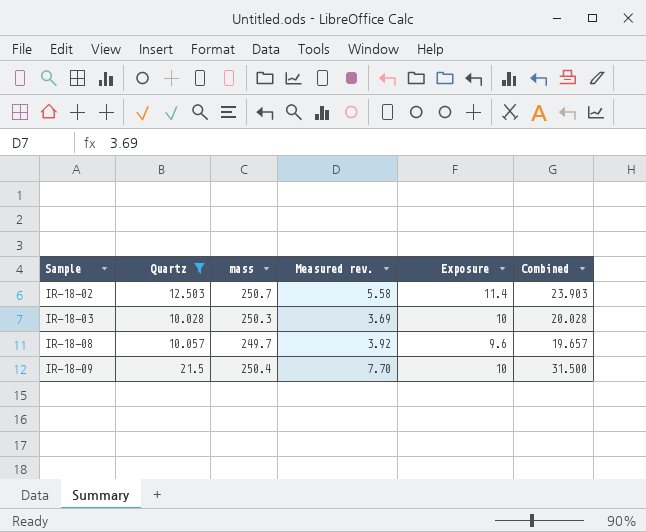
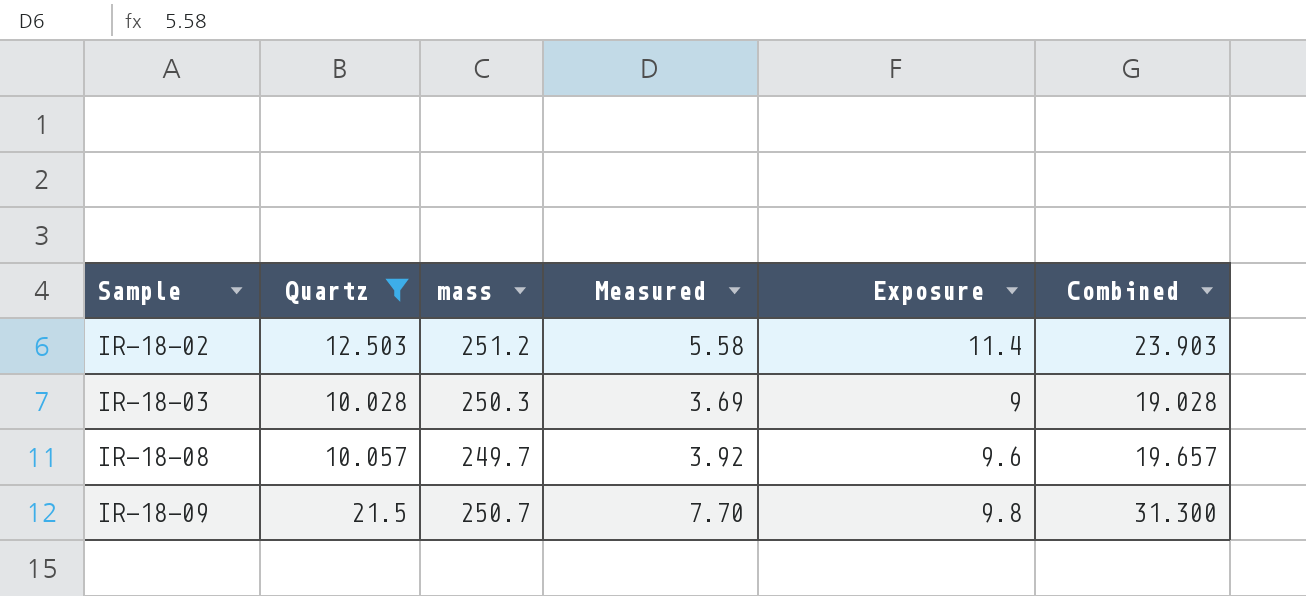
column name: Measured rev. -> Measured
IR-18-02 | mass: 250.7 -> 251.2
IR-18-03 | Exposure: 10 -> 9
IR-18-03 | Combined: 20.028 -> 19.028
IR-18-09 | mass: 250.4 -> 250.7
IR-18-09 | Exposure: 10 -> 9.8
IR-18-09 | Combined: 31.500 -> 31.300

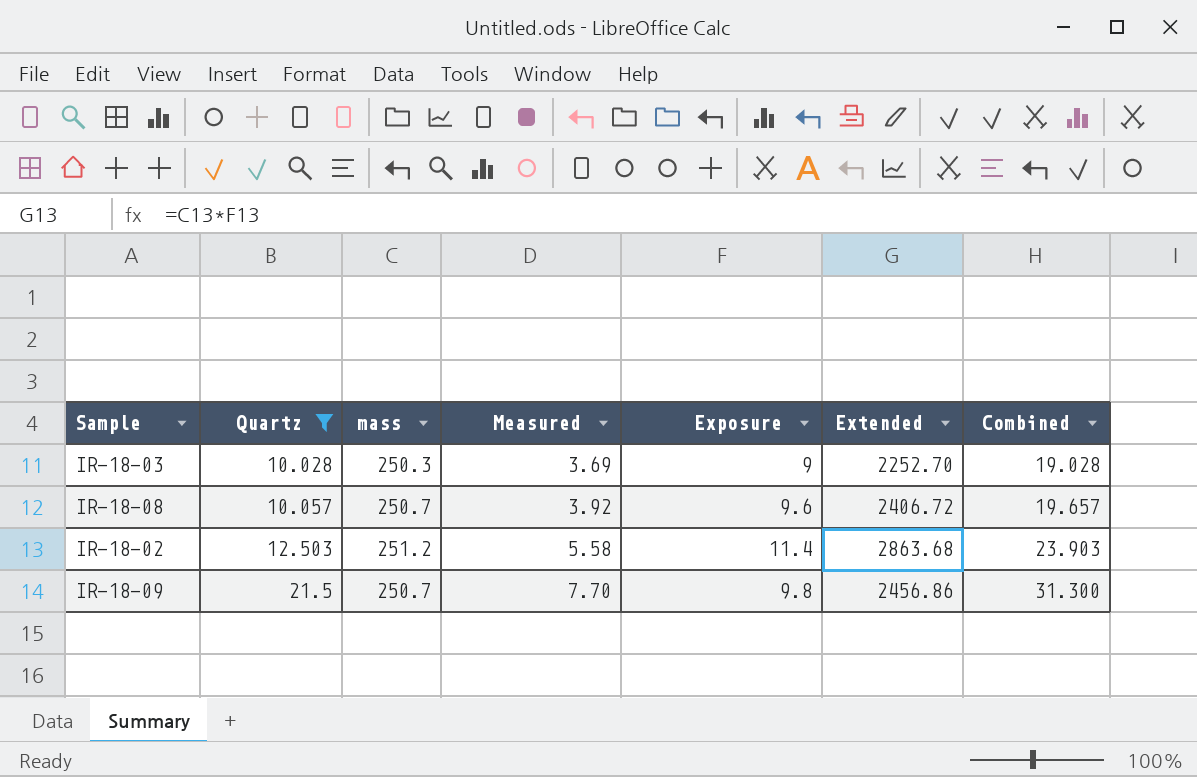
row order: Sample ascending -> Quartz ascending
column Extended | formula: none -> [mass] * [Exposure]
IR-18-08 | mass: 249.7 -> 250.7

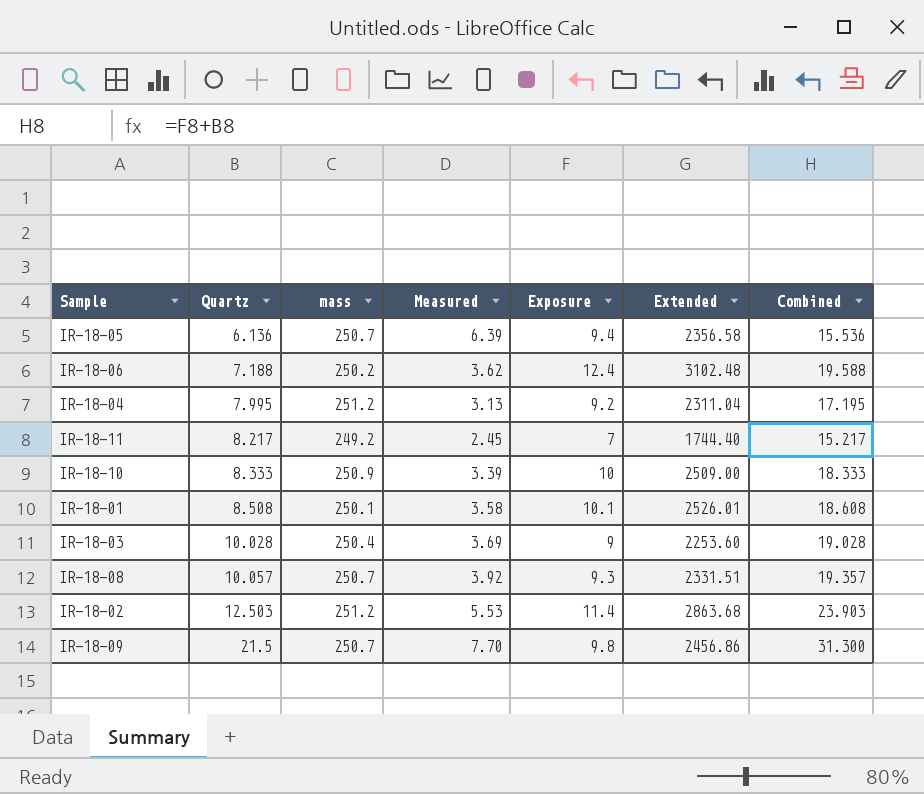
filter: Quartz >= 10.028 -> none
IR-18-03 | mass: 250.3 -> 250.4
IR-18-03 | Extended: 2252.70 -> 2253.60
IR-18-08 | Exposure: 9.6 -> 9.3
IR-18-08 | Extended: 2406.72 -> 2331.51
IR-18-08 | Combined: 19.657 -> 19.357
IR-18-02 | Measured: 5.58 -> 5.53

